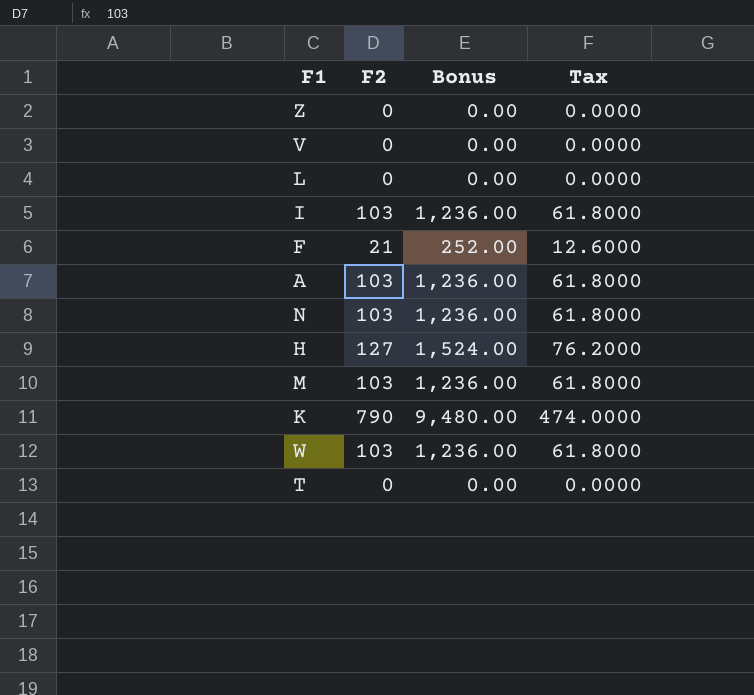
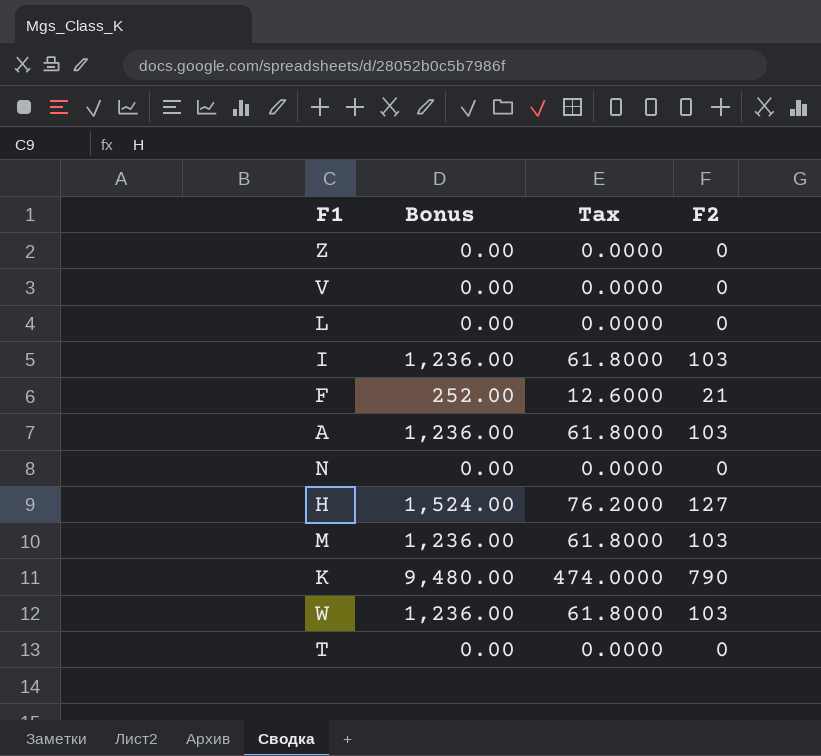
column F2 | position: 2 -> 4
N | Bonus: 1,236.00 -> 0.00
N | Tax: 61.8000 -> 0.0000
N | F2: 103 -> 0

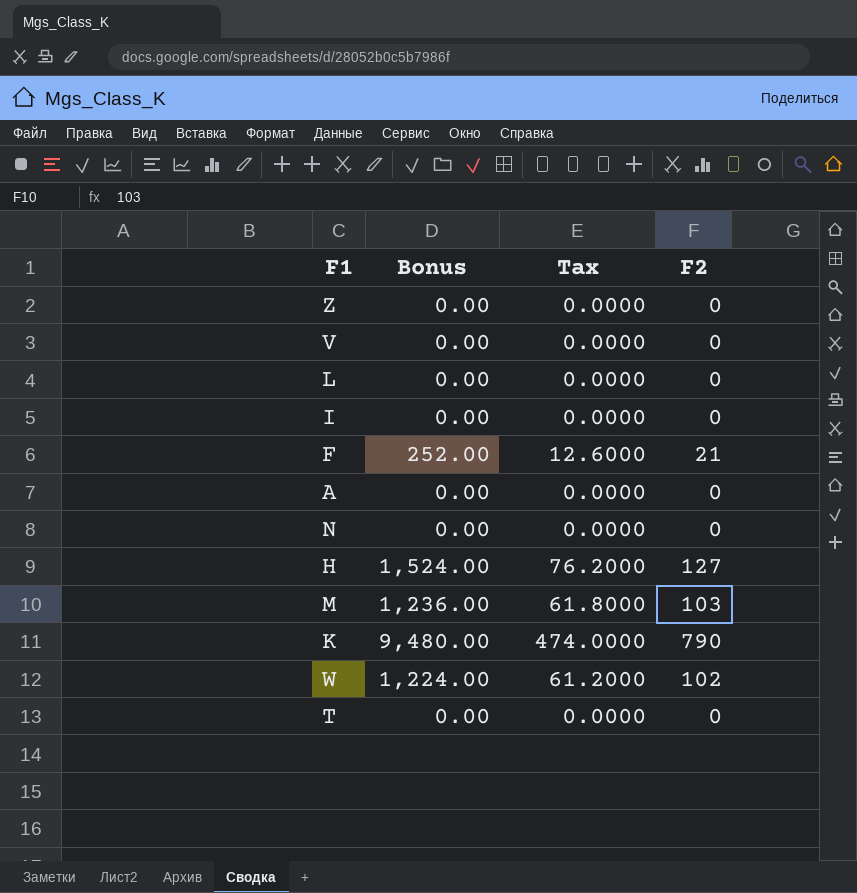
I | Bonus: 1,236.00 -> 0.00
I | Tax: 61.8000 -> 0.0000
I | F2: 103 -> 0
A | Bonus: 1,236.00 -> 0.00
A | Tax: 61.8000 -> 0.0000
A | F2: 103 -> 0
W | Bonus: 1,236.00 -> 1,224.00
W | Tax: 61.8000 -> 61.2000
W | F2: 103 -> 102

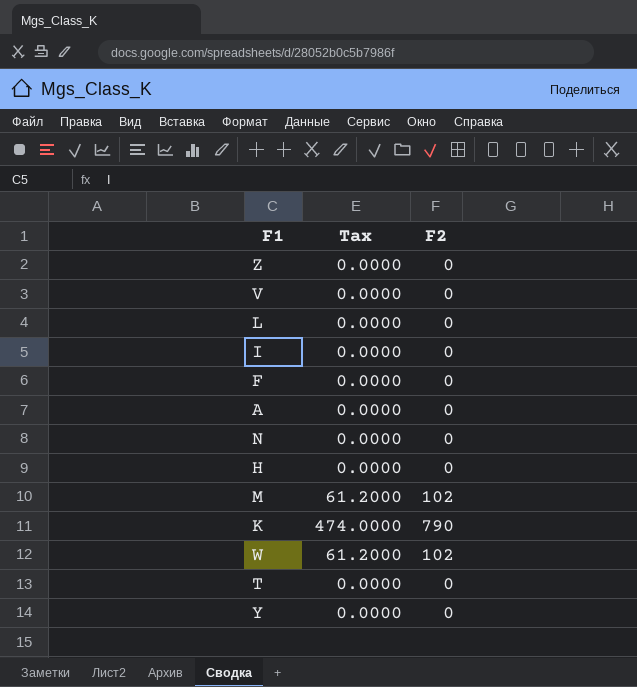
column Bonus | formula: [F2] * 12 -> none
F | Tax: 12.6000 -> 0.0000
F | F2: 21 -> 0
H | Tax: 76.2000 -> 0.0000
H | F2: 127 -> 0
M | Tax: 61.8000 -> 61.2000
M | F2: 103 -> 102
row Y: none -> 0.0000 | 0

